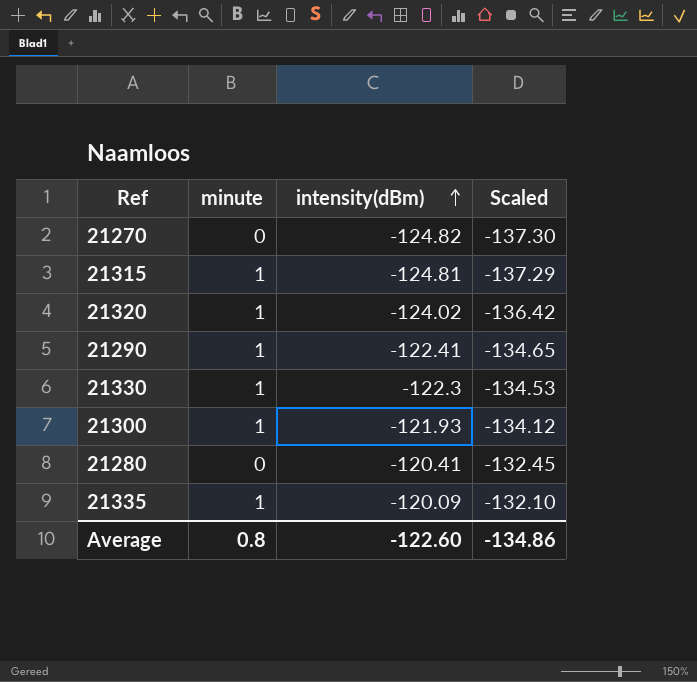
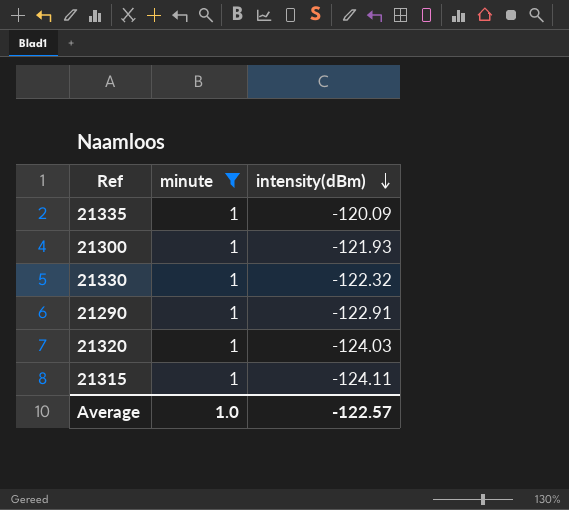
filter: none -> minute = 1
row order: intensity(dBm) ascending -> intensity(dBm) descending
column Scaled | formula: [intensity(dBm)] * 1.1 -> none
21330 | intensity(dBm): -122.3 -> -122.32
21290 | intensity(dBm): -122.41 -> -122.91
21320 | intensity(dBm): -124.02 -> -124.03
21315 | intensity(dBm): -124.81 -> -124.11
Average | minute: 0.8 -> 1.0
Average | intensity(dBm): -122.60 -> -122.57

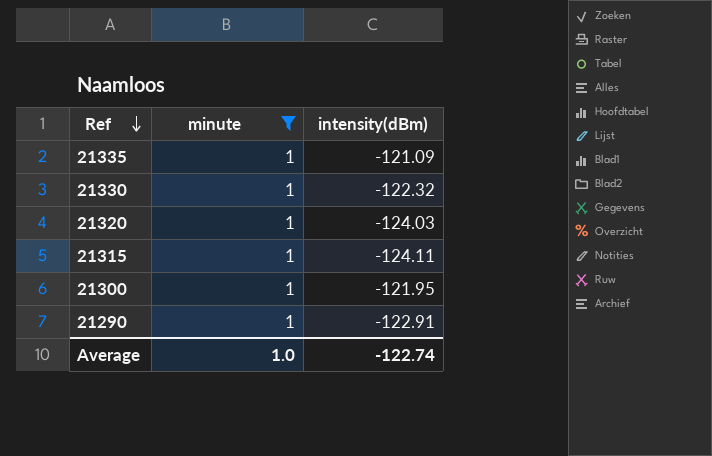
row order: intensity(dBm) descending -> Ref descending
21335 | intensity(dBm): -120.09 -> -121.09
21300 | intensity(dBm): -121.93 -> -121.95
Average | intensity(dBm): -122.57 -> -122.74

